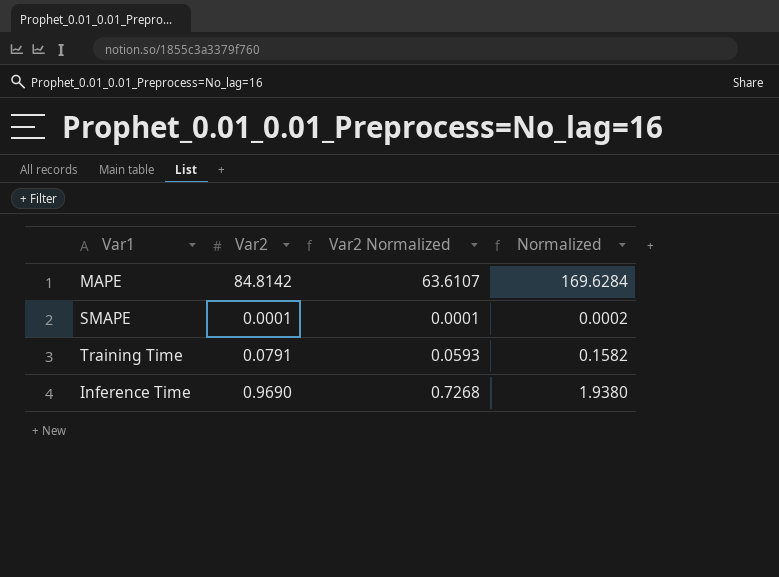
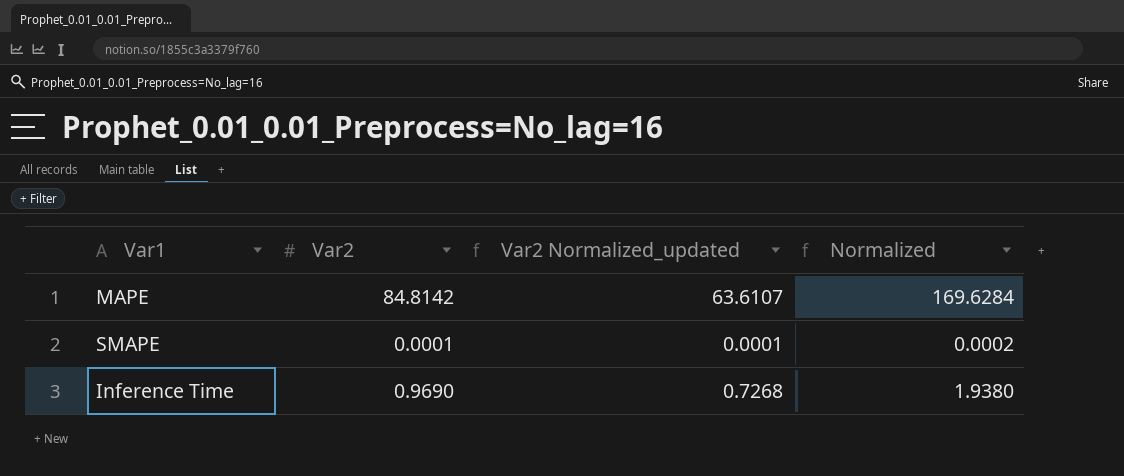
column name: Var2 Normalized -> Var2 Normalized_updated
row Training Time: 0.0791 | 0.0593 | 0.1582 -> none

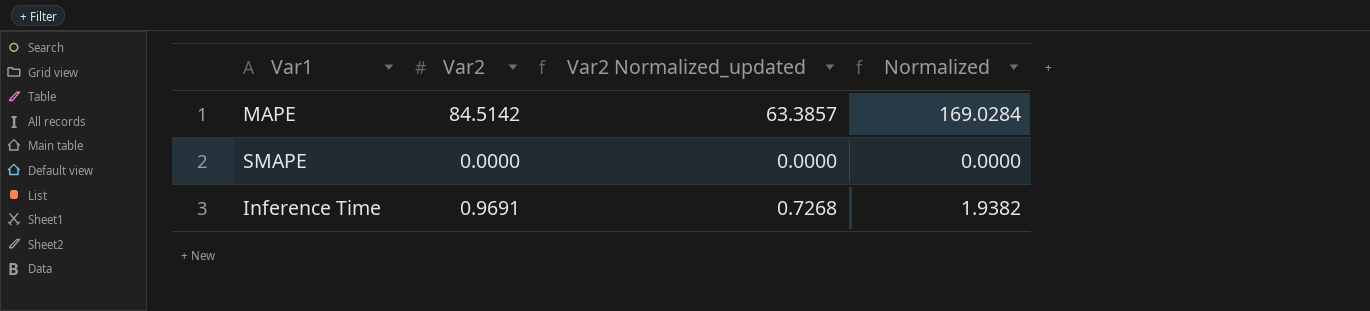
MAPE | Var2: 84.8142 -> 84.5142
MAPE | Var2 Normalized_updated: 63.6107 -> 63.3857
MAPE | Normalized: 169.6284 -> 169.0284
SMAPE | Var2: 0.0001 -> 0.0000
SMAPE | Var2 Normalized_updated: 0.0001 -> 0.0000
SMAPE | Normalized: 0.0002 -> 0.0000
Inference Time | Var2: 0.9690 -> 0.9691
Inference Time | Normalized: 1.9380 -> 1.9382

